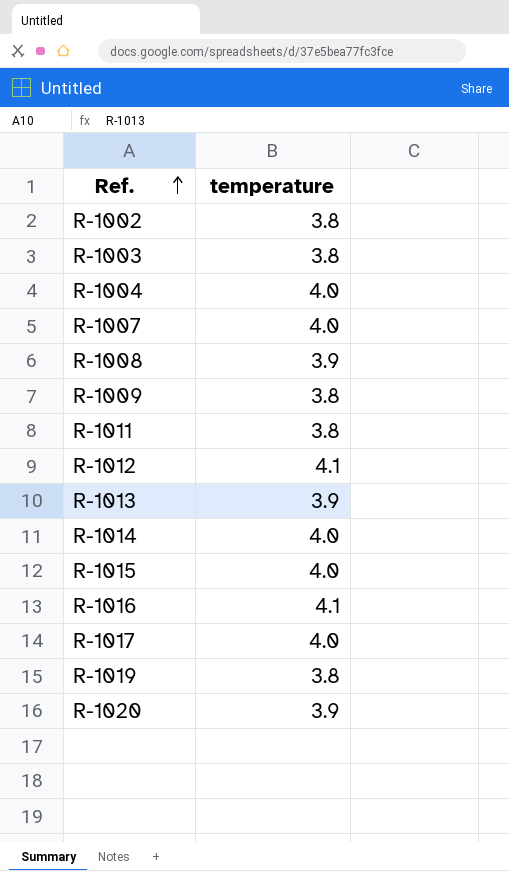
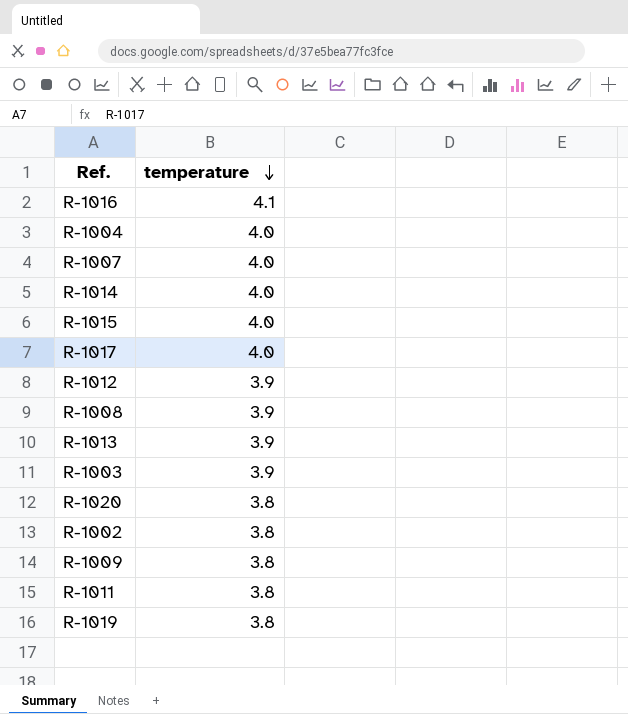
row order: Ref. ascending -> temperature descending
R-1012 | temperature: 4.1 -> 3.9
R-1003 | temperature: 3.8 -> 3.9
R-1020 | temperature: 3.9 -> 3.8

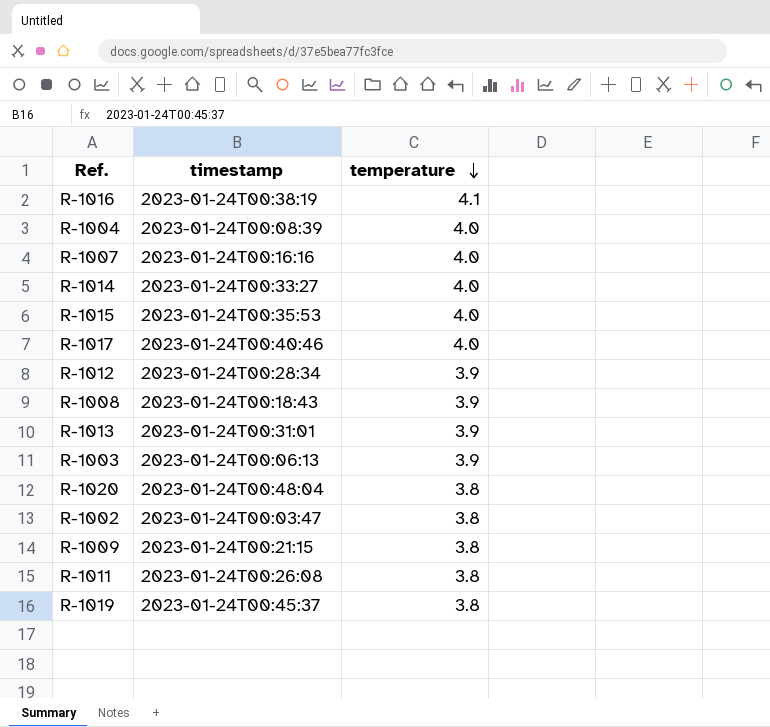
column timestamp | position: none -> 2

